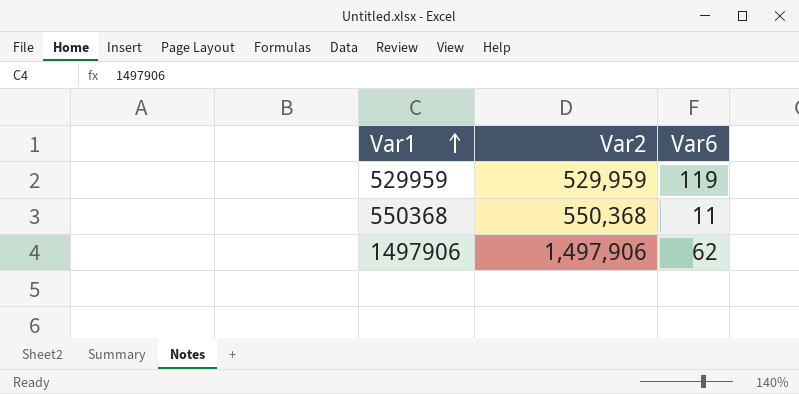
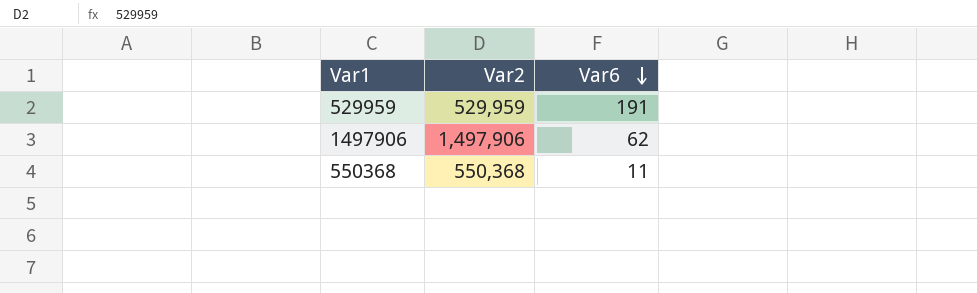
row order: Var1 ascending -> Var6 descending
529959 | Var6: 119 -> 191

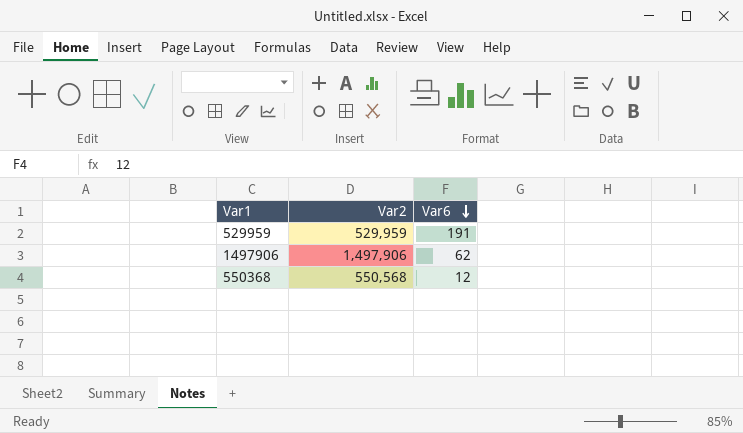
550368 | Var2: 550,368 -> 550,568
550368 | Var6: 11 -> 12

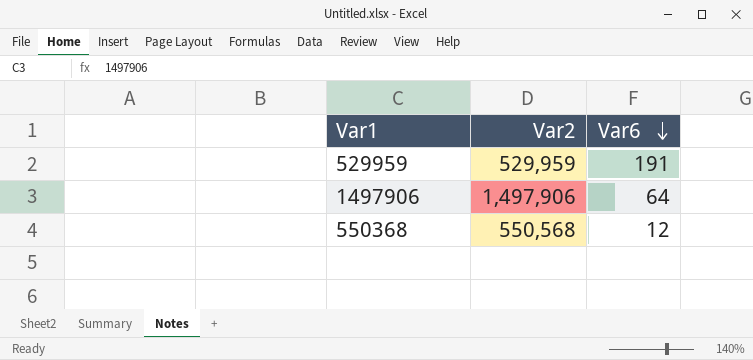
1497906 | Var6: 62 -> 64

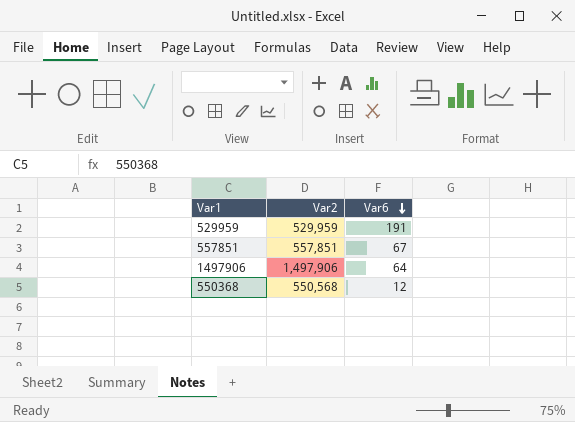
row 557851: none -> 557,851 | 67

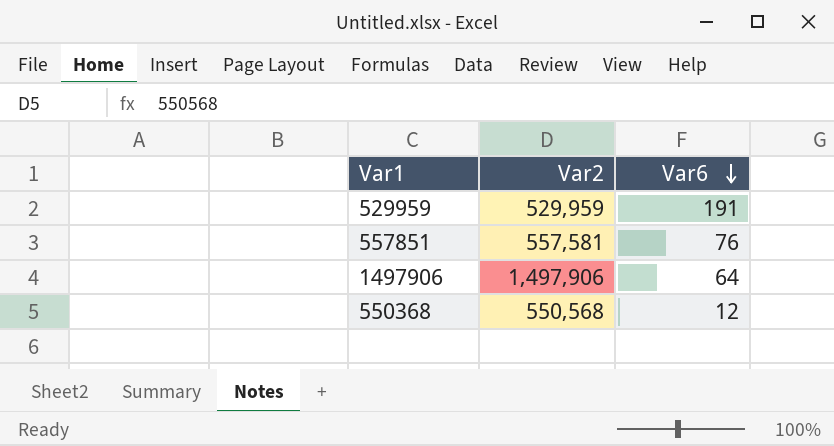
557851 | Var2: 557,851 -> 557,581
557851 | Var6: 67 -> 76

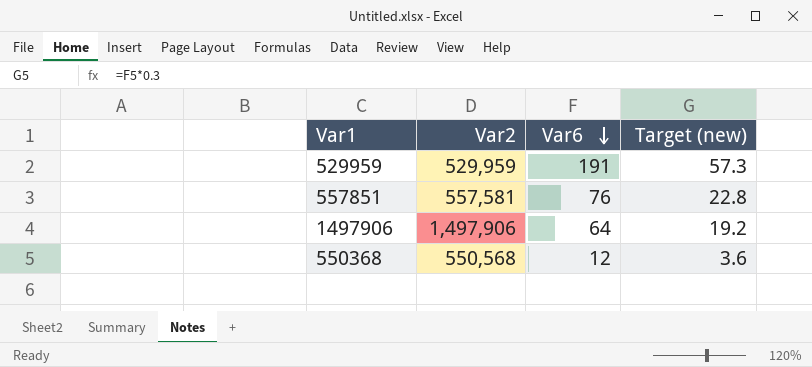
column Target (new) | formula: none -> [Var6] * 0.3

